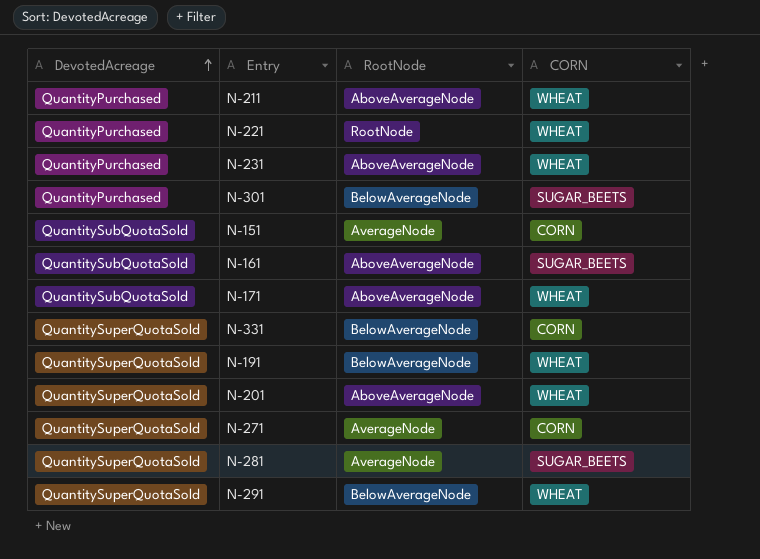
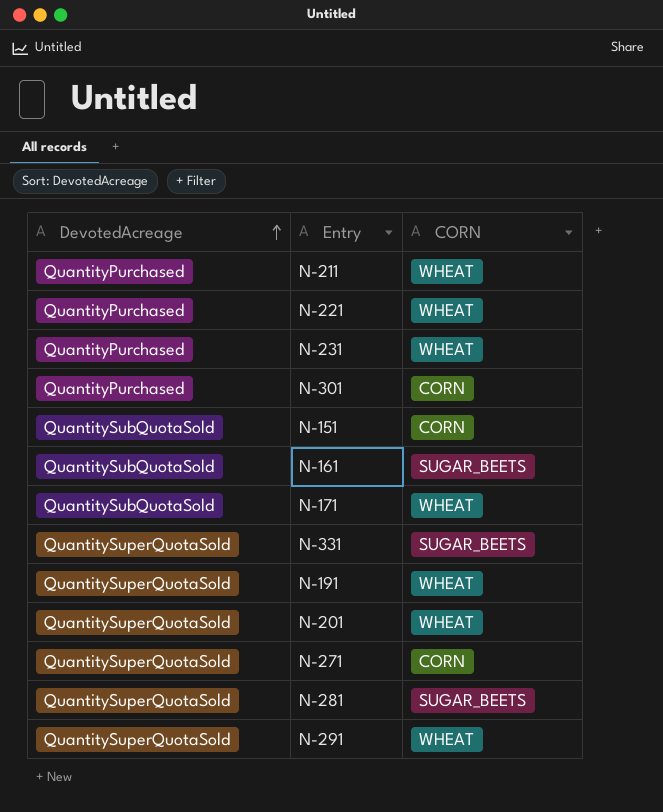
column RootNode | position: 3 -> none
N-301 | CORN: SUGAR_BEETS -> CORN
N-331 | CORN: CORN -> SUGAR_BEETS

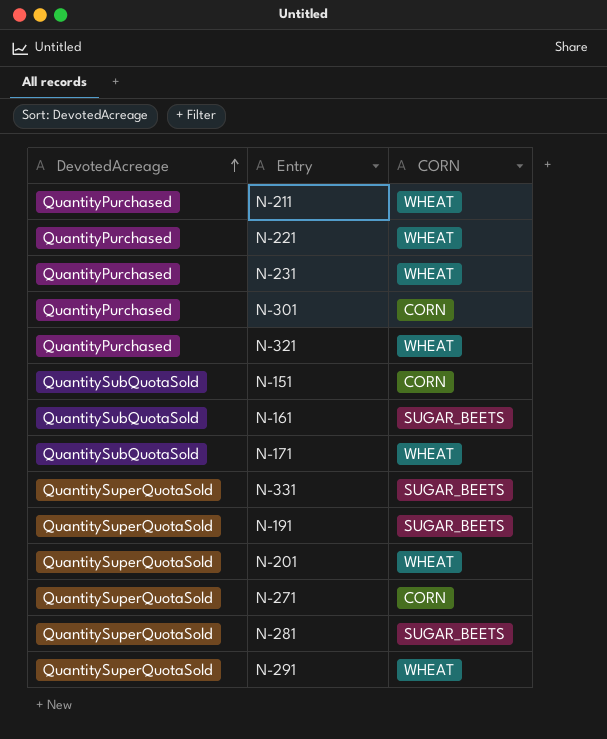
row N-321: none -> QuantityPurchased | WHEAT
N-191 | CORN: WHEAT -> SUGAR_BEETS

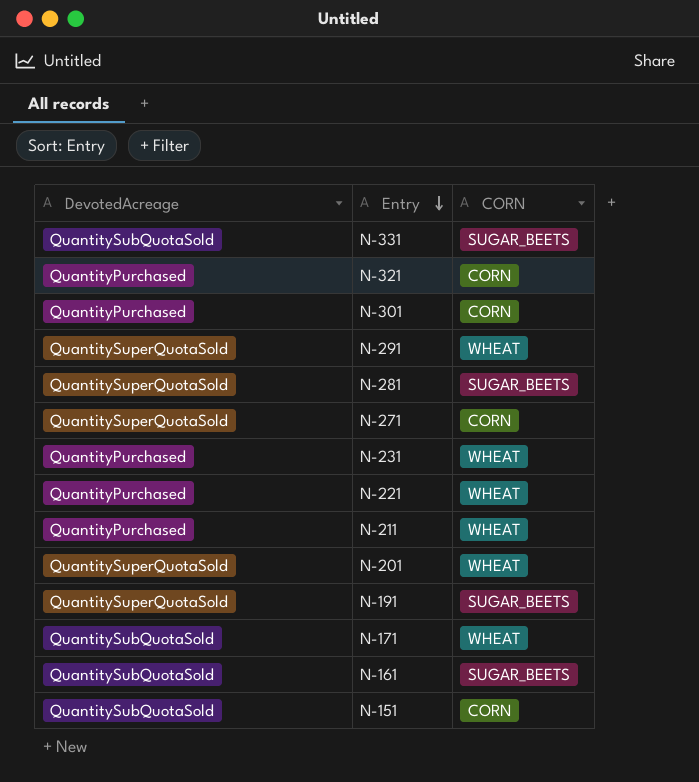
row order: DevotedAcreage ascending -> Entry descending
N-331 | DevotedAcreage: QuantitySuperQuotaSold -> QuantitySubQuotaSold
N-321 | CORN: WHEAT -> CORN

